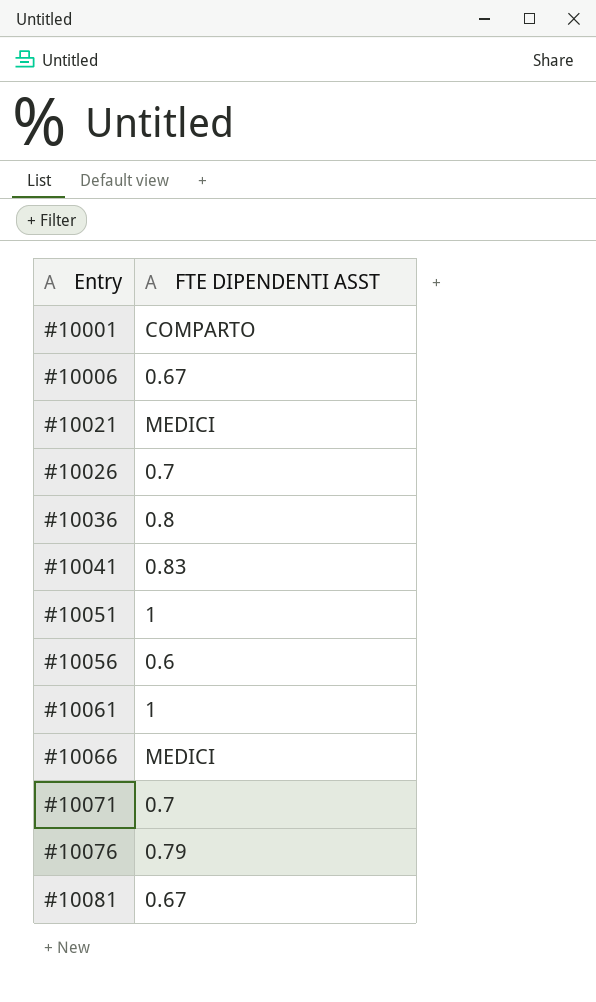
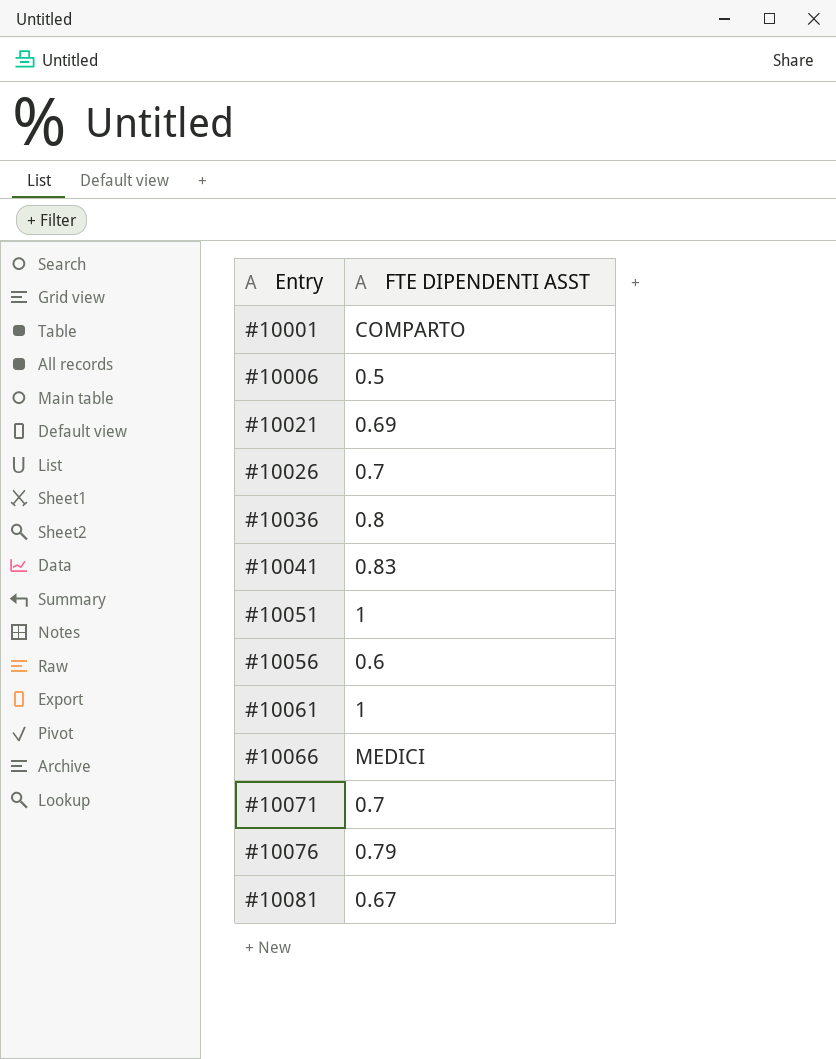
#10006 | FTE DIPENDENTI ASST: 0.67 -> 0.5
#10021 | FTE DIPENDENTI ASST: MEDICI -> 0.69

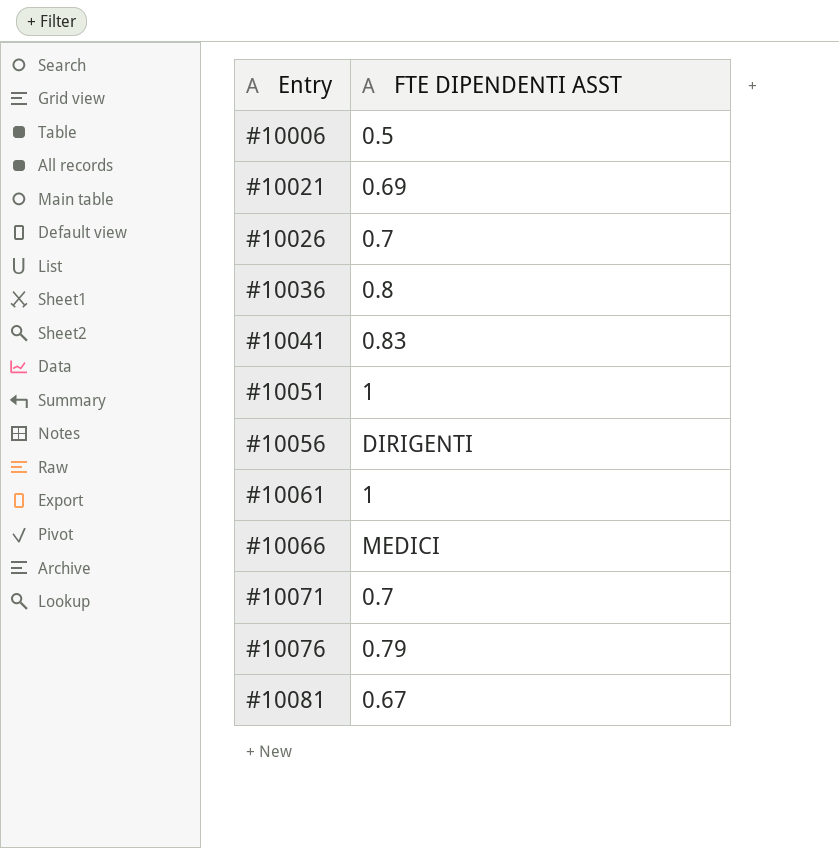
row #10001: COMPARTO -> none
#10056 | FTE DIPENDENTI ASST: 0.6 -> DIRIGENTI

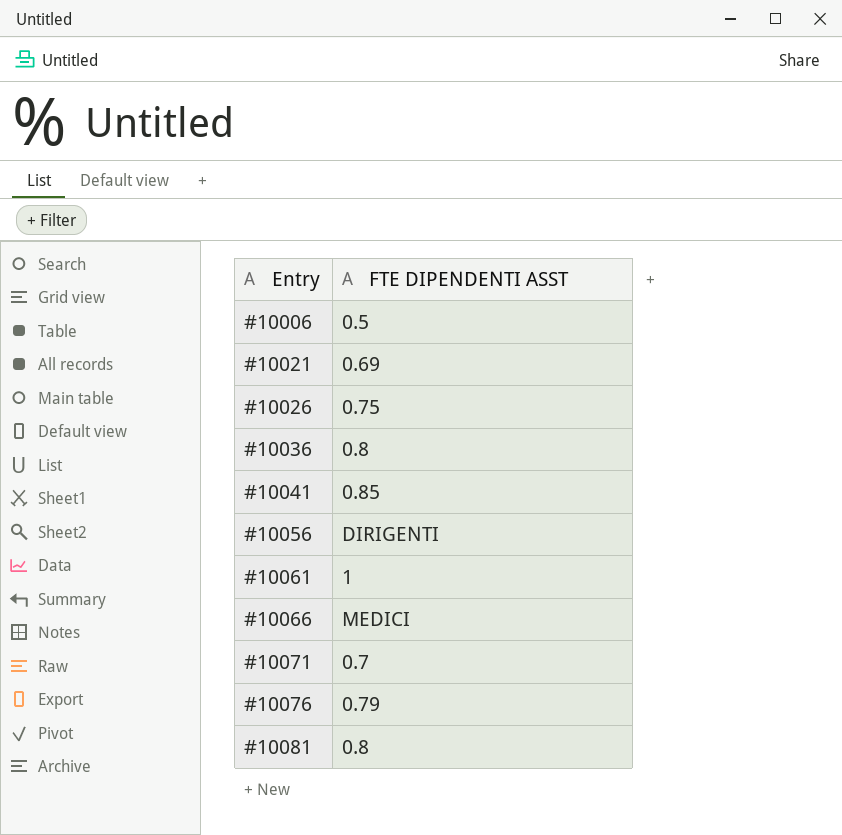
row #10051: 1 -> none
#10026 | FTE DIPENDENTI ASST: 0.7 -> 0.75
#10041 | FTE DIPENDENTI ASST: 0.83 -> 0.85
#10081 | FTE DIPENDENTI ASST: 0.67 -> 0.8

